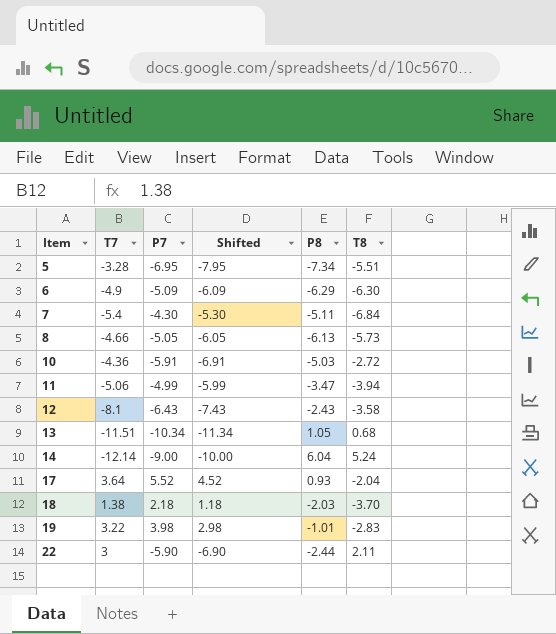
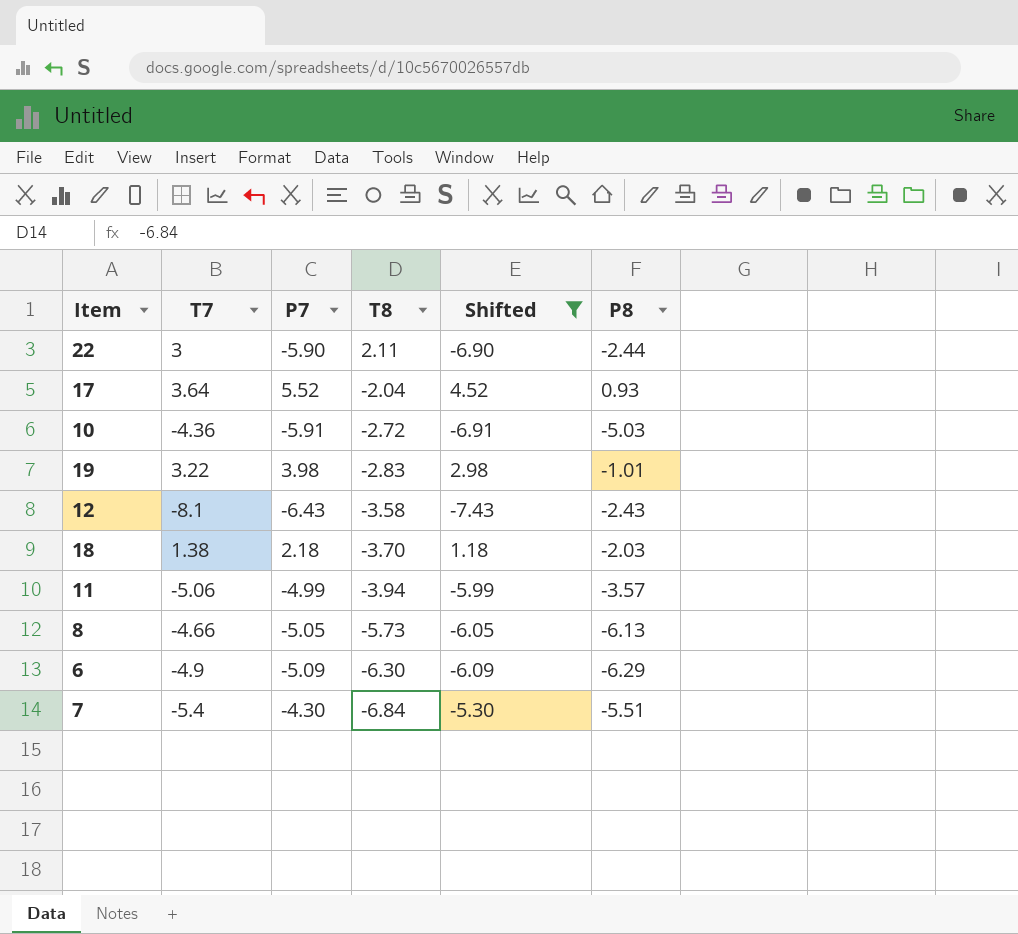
filter: none -> Shifted >= -7.43
row order: Item ascending -> T8 descending
column T8 | position: 6 -> 4
11 | P8: -3.47 -> -3.57
7 | P8: -5.11 -> -5.51

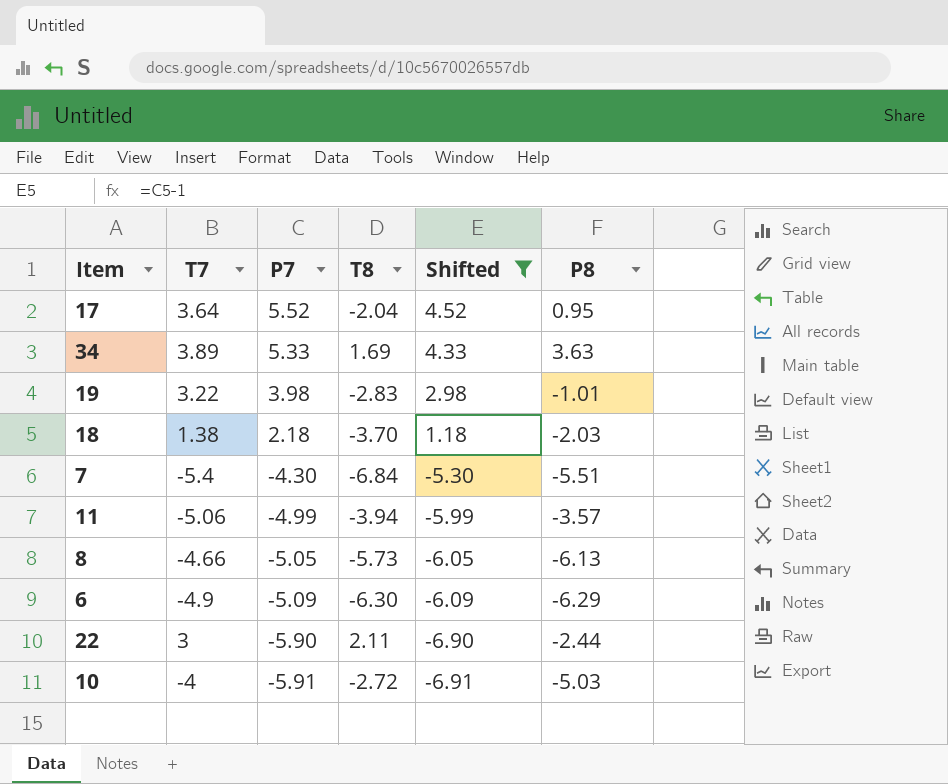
row order: T8 descending -> P7 descending
row 12: -8.1 | -6.43 | -3.58 | -7.43 | -2.43 -> none
17 | P8: 0.93 -> 0.95
row 34: none -> 3.89 | 5.33 | 1.69 | 4.33 | 3.63
10 | T7: -4.36 -> -4

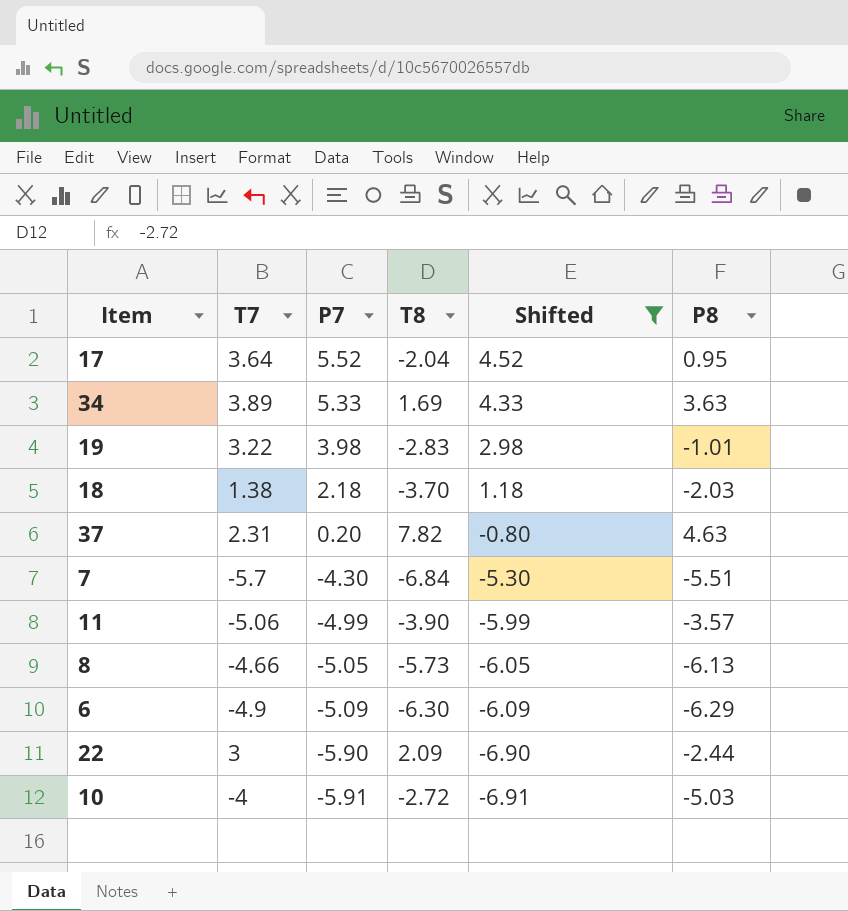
row 37: none -> 2.31 | 0.20 | 7.82 | -0.80 | 4.63
7 | T7: -5.4 -> -5.7
11 | T8: -3.94 -> -3.90
22 | T8: 2.11 -> 2.09

